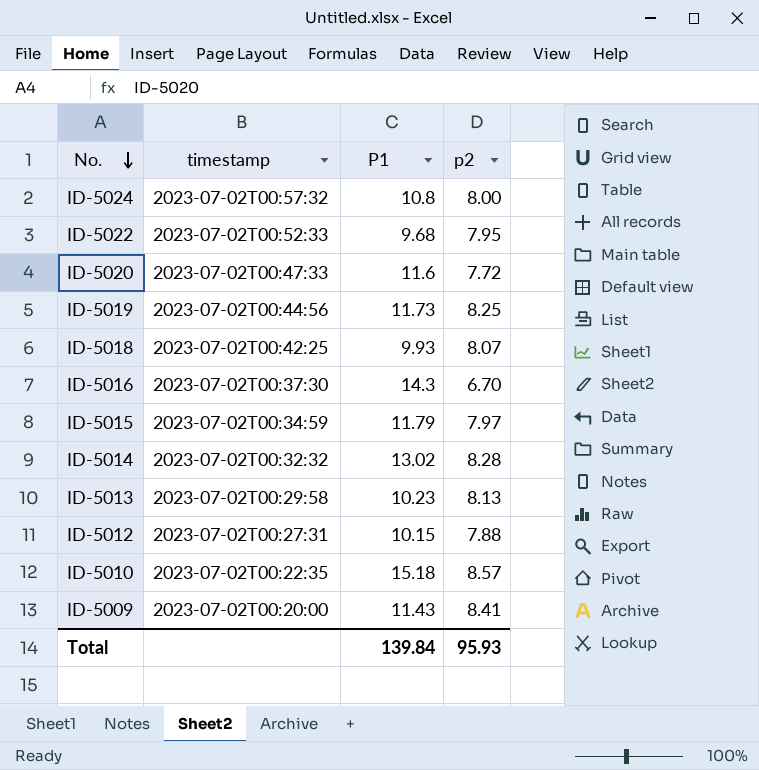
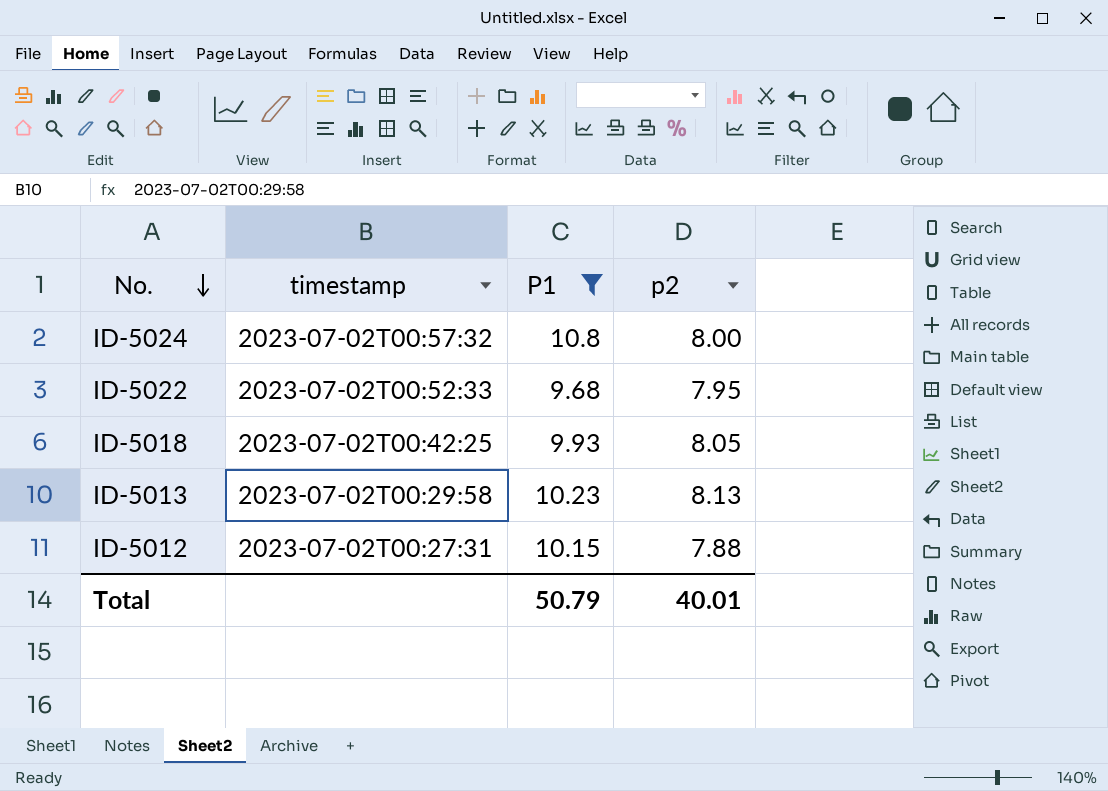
filter: none -> P1 <= 10.8
ID-5018 | p2: 8.07 -> 8.05
Total | P1: 139.84 -> 50.79
Total | p2: 95.93 -> 40.01

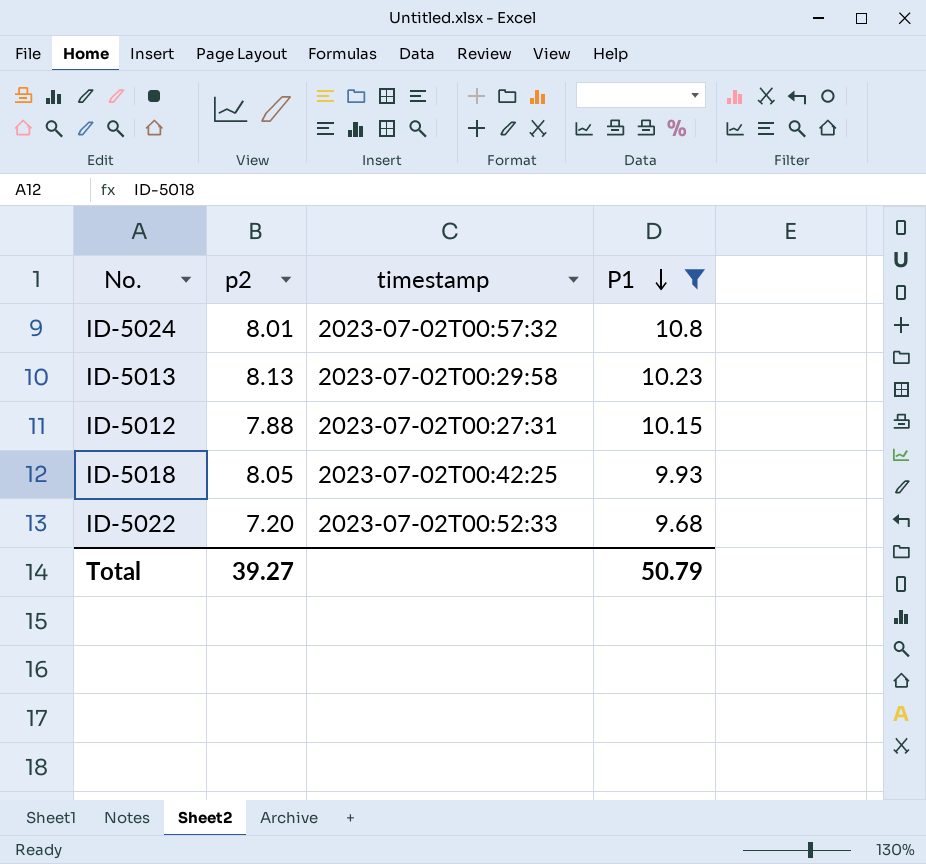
row order: No. descending -> P1 descending
column p2 | position: 4 -> 2
ID-5024 | p2: 8.00 -> 8.01
ID-5022 | p2: 7.95 -> 7.20
Total | p2: 40.01 -> 39.27

